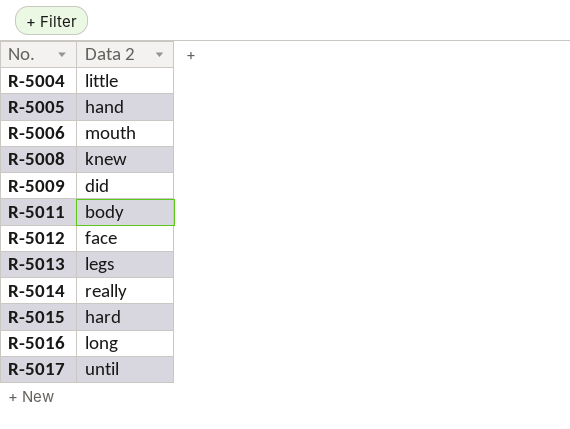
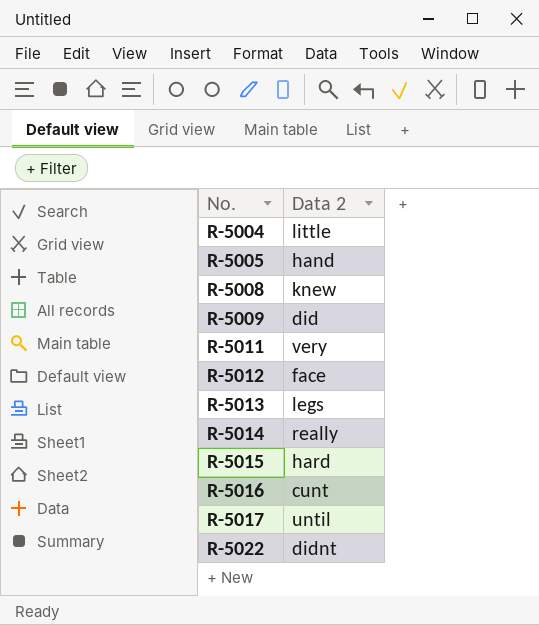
row R-5006: mouth -> none
R-5011 | Data 2: body -> very
R-5016 | Data 2: long -> cunt
row R-5022: none -> didnt

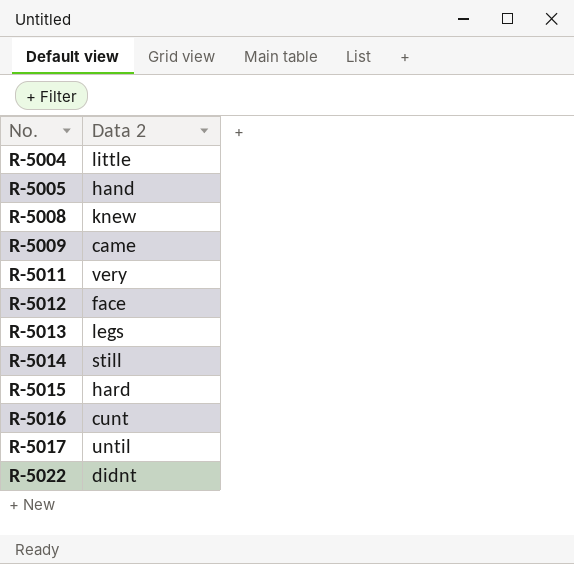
R-5009 | Data 2: did -> came
R-5014 | Data 2: really -> still

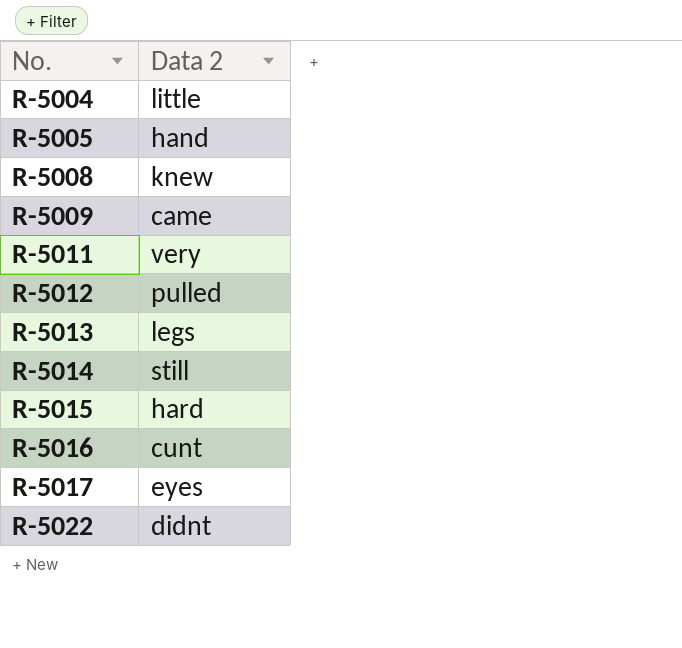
R-5012 | Data 2: face -> pulled
R-5017 | Data 2: until -> eyes

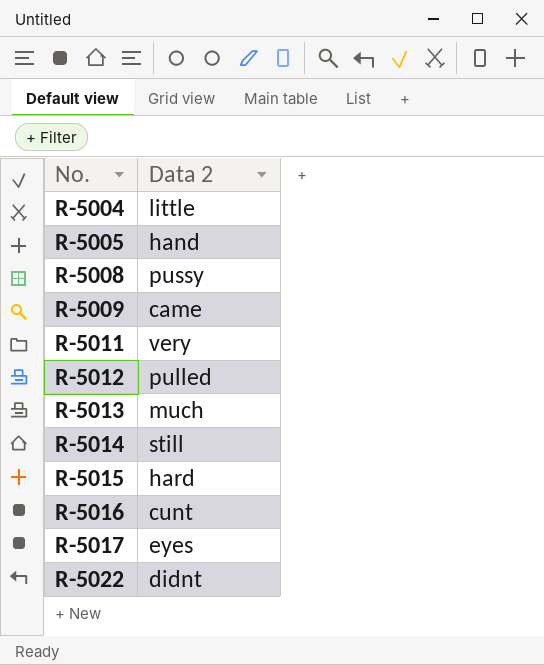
R-5008 | Data 2: knew -> pussy
R-5013 | Data 2: legs -> much

